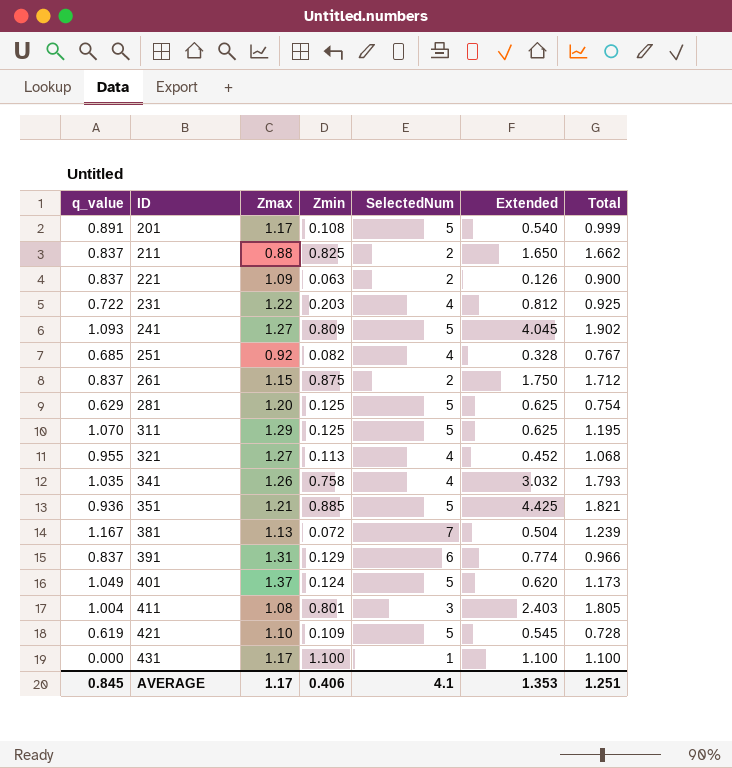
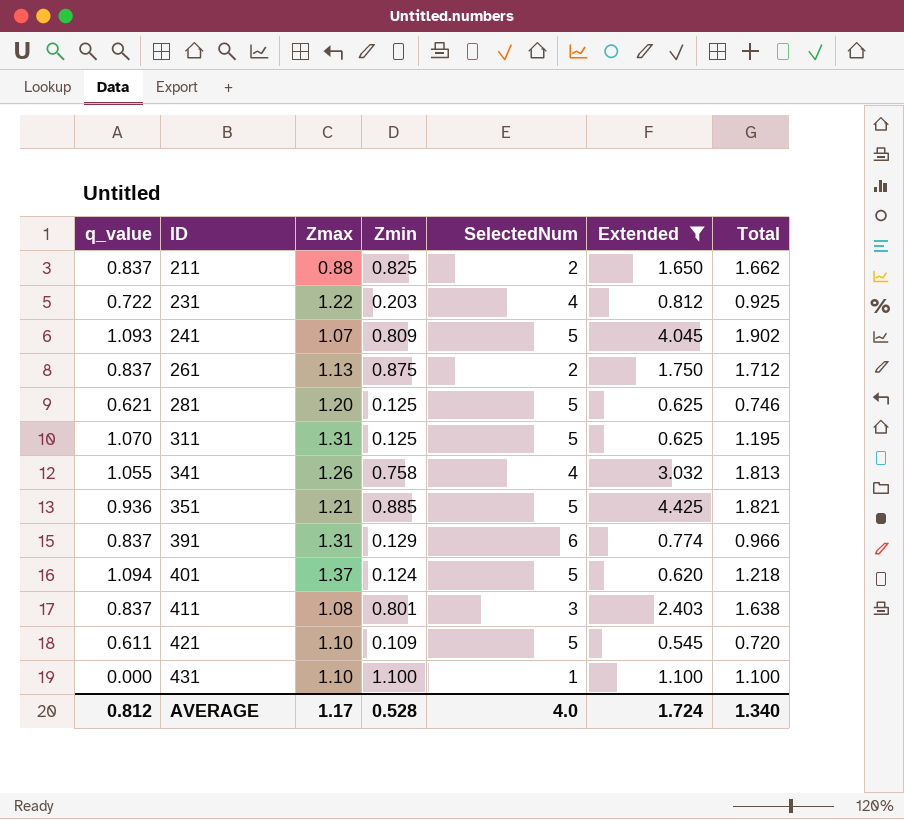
filter: none -> Extended >= 0.545
241 | Zmax: 1.27 -> 1.07
261 | Zmax: 1.15 -> 1.13
281 | q_value: 0.629 -> 0.621
281 | Total: 0.754 -> 0.746
311 | Zmax: 1.29 -> 1.31
341 | q_value: 1.035 -> 1.055
341 | Total: 1.793 -> 1.813
401 | q_value: 1.049 -> 1.094
401 | Total: 1.173 -> 1.218
411 | q_value: 1.004 -> 0.837
411 | Total: 1.805 -> 1.638
421 | q_value: 0.619 -> 0.611
421 | Total: 0.728 -> 0.720
431 | Zmax: 1.17 -> 1.10
AVERAGE | q_value: 0.845 -> 0.812
AVERAGE | Zmin: 0.406 -> 0.528
AVERAGE | SelectedNum: 4.1 -> 4.0
AVERAGE | Extended: 1.353 -> 1.724
AVERAGE | Total: 1.251 -> 1.340

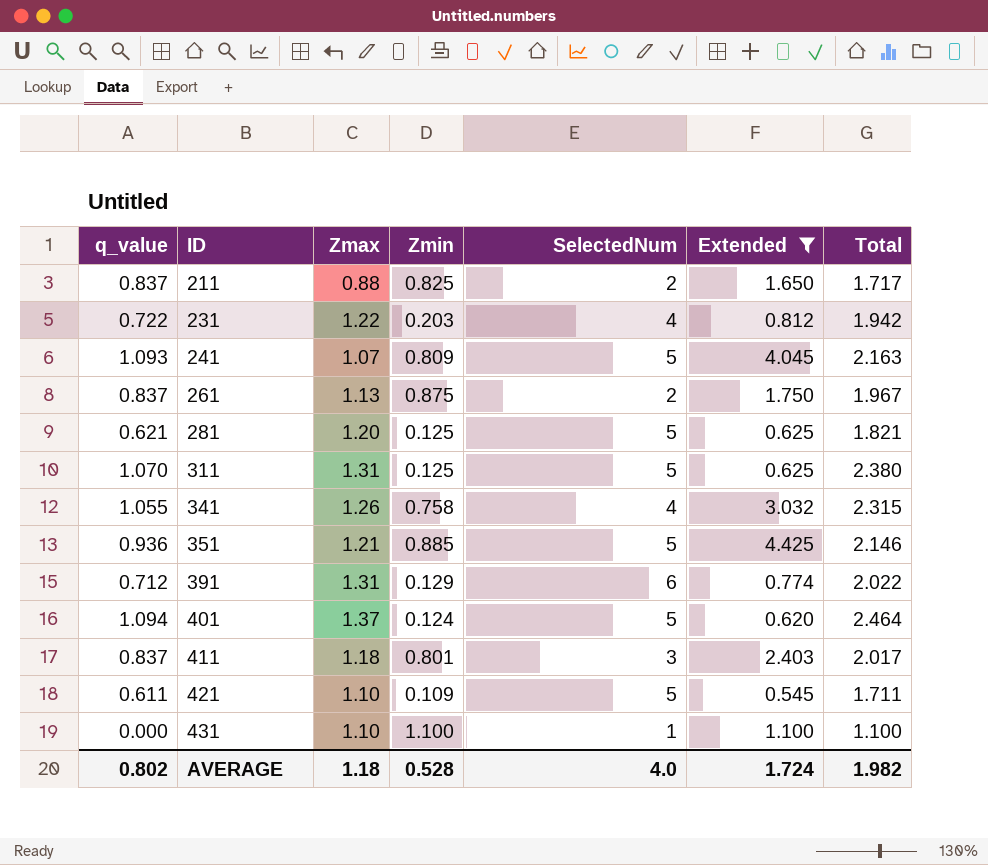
column Total | formula: [q_value] + [Zmin] -> [q_value] + [Zmax]
391 | q_value: 0.837 -> 0.712
411 | Zmax: 1.08 -> 1.18
AVERAGE | q_value: 0.812 -> 0.802
AVERAGE | Zmax: 1.17 -> 1.18
AVERAGE | Total: 1.340 -> 1.982

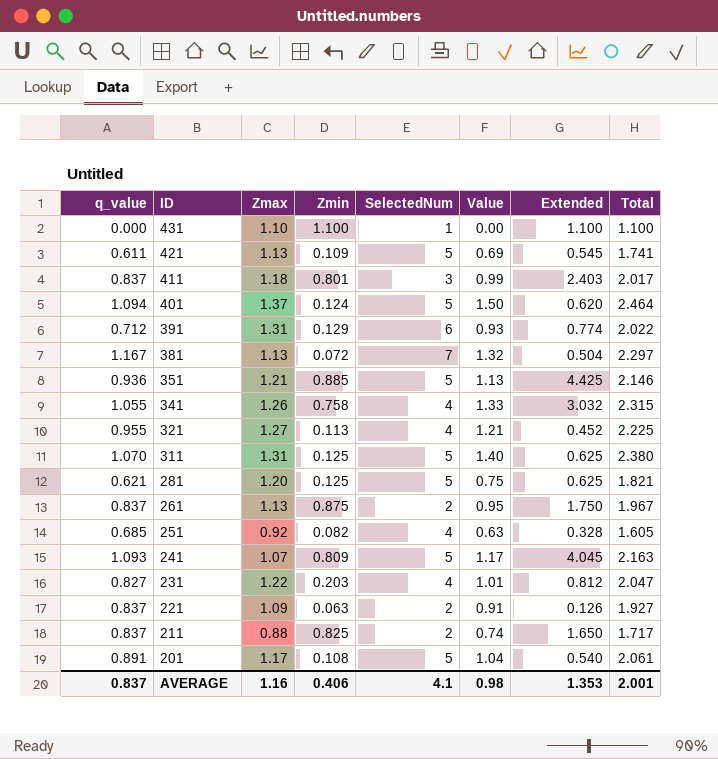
filter: Extended >= 0.545 -> none
row order: ID ascending -> ID descending
column Value | formula: none -> [q_value] * [Zmax]
421 | Zmax: 1.10 -> 1.13
421 | Total: 1.711 -> 1.741
231 | q_value: 0.722 -> 0.827
231 | Total: 1.942 -> 2.047
AVERAGE | q_value: 0.802 -> 0.837
AVERAGE | Zmax: 1.18 -> 1.16
AVERAGE | Zmin: 0.528 -> 0.406
AVERAGE | SelectedNum: 4.0 -> 4.1
AVERAGE | Extended: 1.724 -> 1.353
AVERAGE | Total: 1.982 -> 2.001

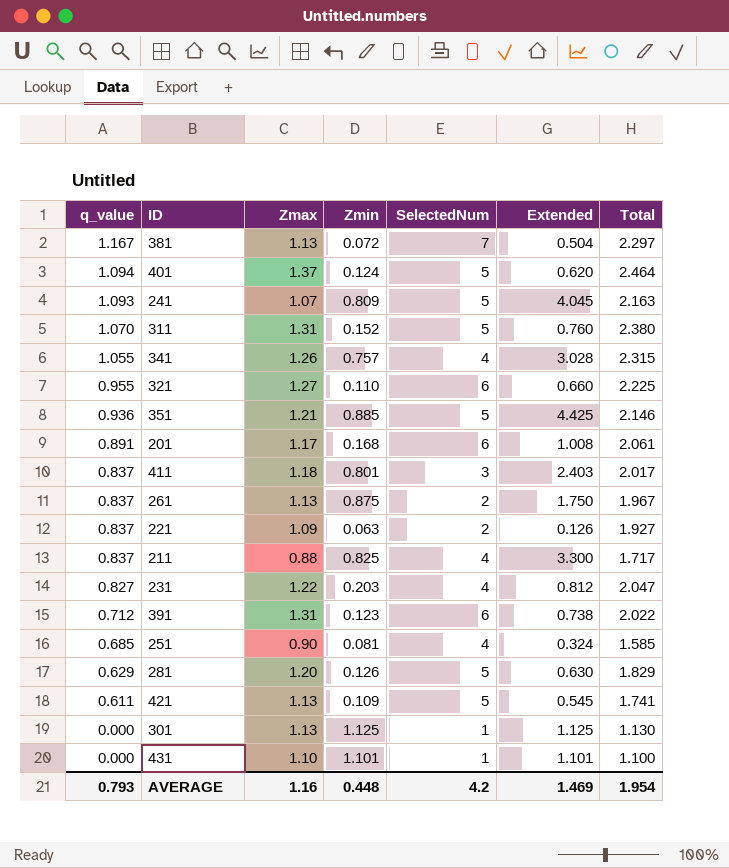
row order: ID descending -> q_value descending
column Value | formula: [q_value] * [Zmax] -> none
311 | Zmin: 0.125 -> 0.152
311 | Extended: 0.625 -> 0.760
341 | Zmin: 0.758 -> 0.757
341 | Extended: 3.032 -> 3.028
321 | Zmin: 0.113 -> 0.110
321 | SelectedNum: 4 -> 6
321 | Extended: 0.452 -> 0.660
201 | Zmin: 0.108 -> 0.168
201 | SelectedNum: 5 -> 6
201 | Extended: 0.540 -> 1.008
211 | SelectedNum: 2 -> 4
211 | Extended: 1.650 -> 3.300
391 | Zmin: 0.129 -> 0.123
391 | Extended: 0.774 -> 0.738
251 | Zmax: 0.92 -> 0.90
251 | Zmin: 0.082 -> 0.081
251 | Extended: 0.328 -> 0.324
251 | Total: 1.605 -> 1.585
281 | q_value: 0.621 -> 0.629
281 | Zmin: 0.125 -> 0.126
281 | Extended: 0.625 -> 0.630
281 | Total: 1.821 -> 1.829
row 301: none -> 0.000 | 1.13 | 1.125 | 1 | 1.125 | 1.130
431 | Zmin: 1.100 -> 1.101
431 | Extended: 1.100 -> 1.101
AVERAGE | q_value: 0.837 -> 0.793
AVERAGE | Zmin: 0.406 -> 0.448
AVERAGE | SelectedNum: 4.1 -> 4.2
AVERAGE | Extended: 1.353 -> 1.469
AVERAGE | Total: 2.001 -> 1.954

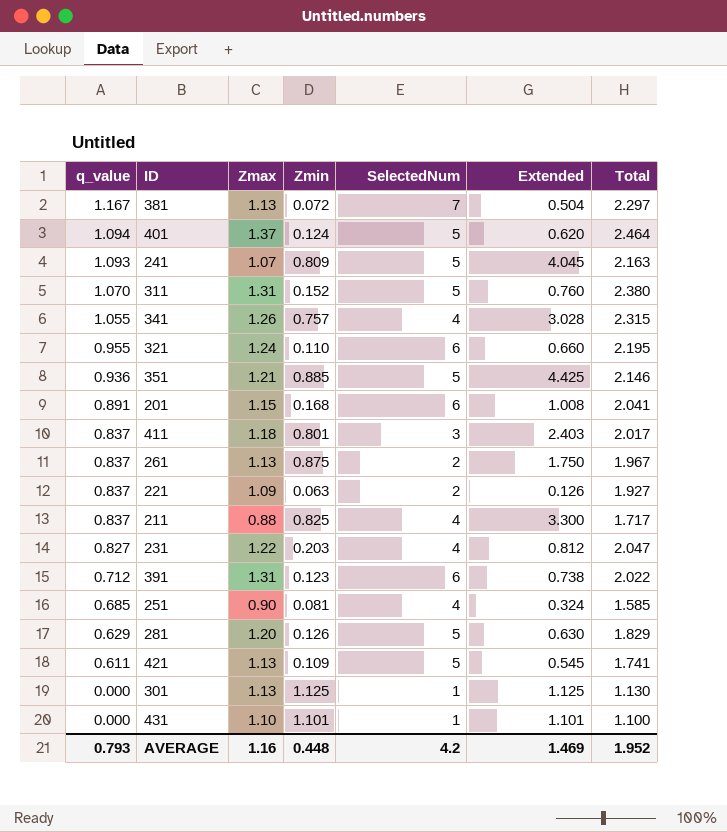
321 | Zmax: 1.27 -> 1.24
321 | Total: 2.225 -> 2.195
201 | Zmax: 1.17 -> 1.15
201 | Total: 2.061 -> 2.041
AVERAGE | Total: 1.954 -> 1.952

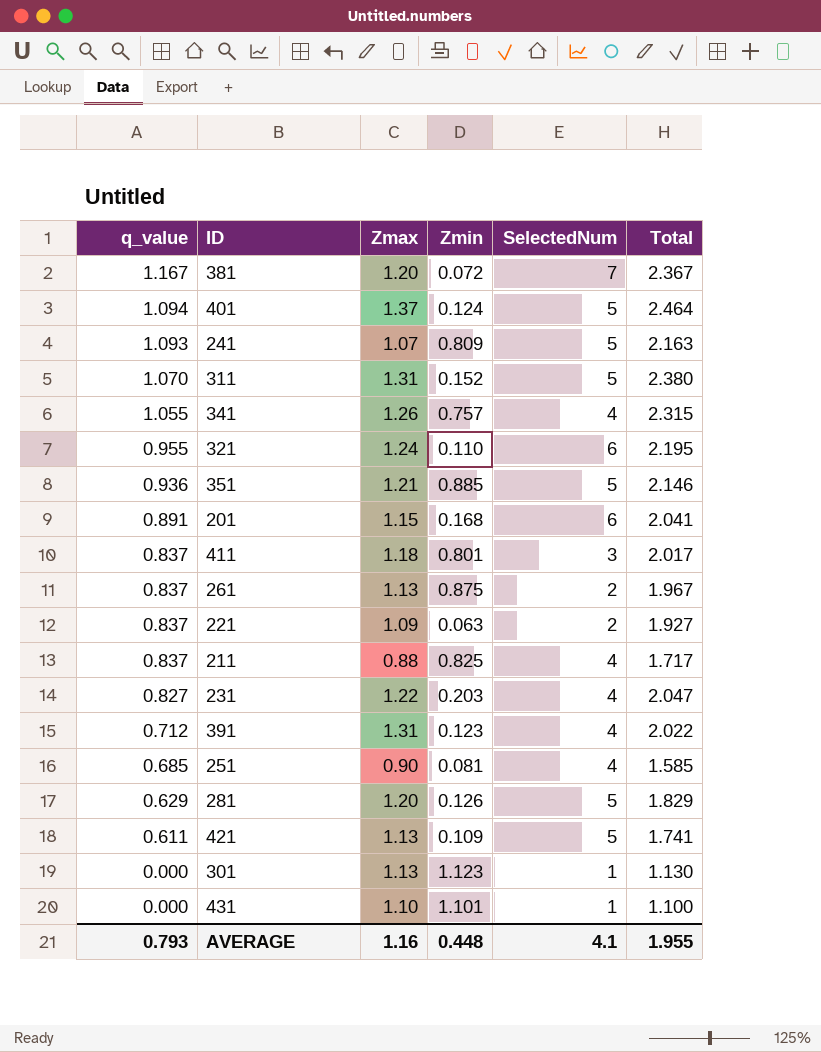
column Extended | formula: [Zmin] * [SelectedNum] -> none
381 | Zmax: 1.13 -> 1.20
381 | Total: 2.297 -> 2.367
391 | SelectedNum: 6 -> 4
301 | Zmin: 1.125 -> 1.123
AVERAGE | SelectedNum: 4.2 -> 4.1
AVERAGE | Total: 1.952 -> 1.955

